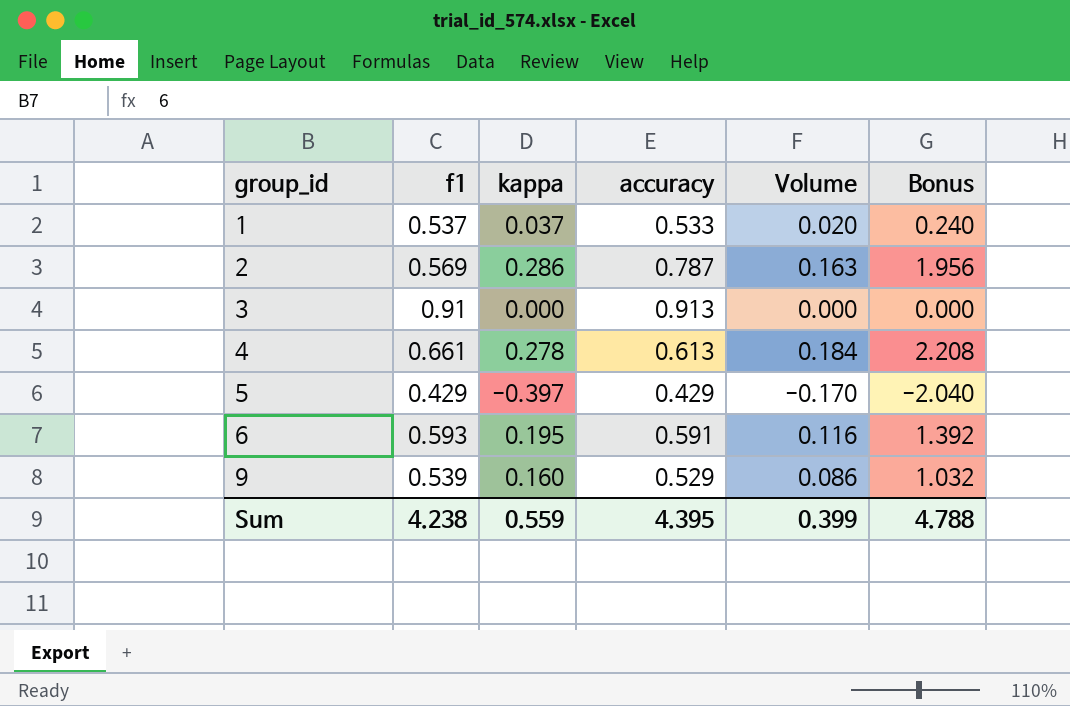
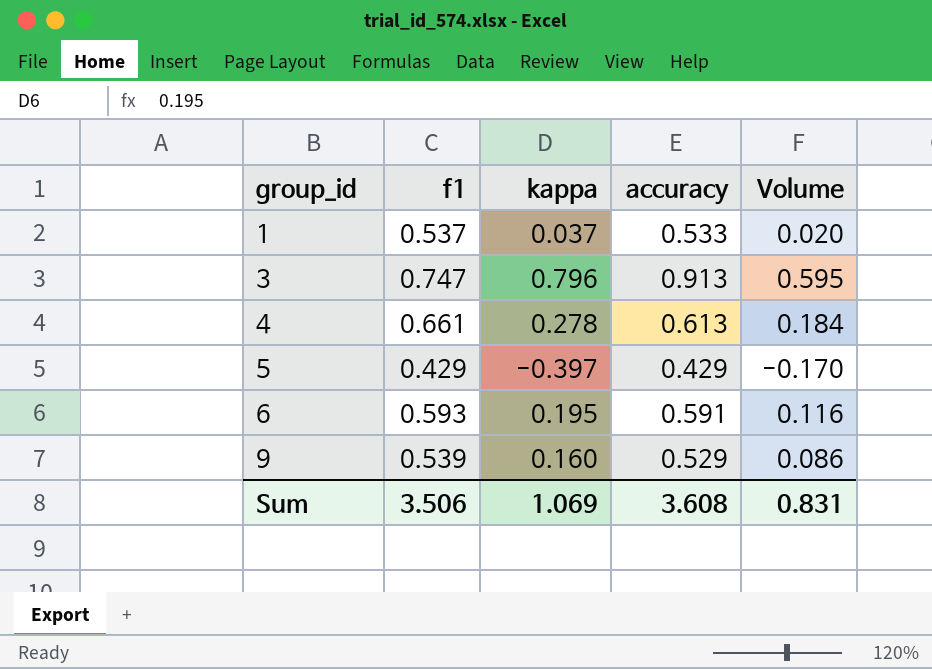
column Bonus | formula: [Volume] * 12 -> none
row 2: 0.569 | 0.286 | 0.787 | 0.163 | 1.956 -> none
3 | f1: 0.91 -> 0.747
3 | kappa: 0.000 -> 0.796
3 | Volume: 0.000 -> 0.595
Sum | f1: 4.238 -> 3.506
Sum | kappa: 0.559 -> 1.069
Sum | accuracy: 4.395 -> 3.608
Sum | Volume: 0.399 -> 0.831

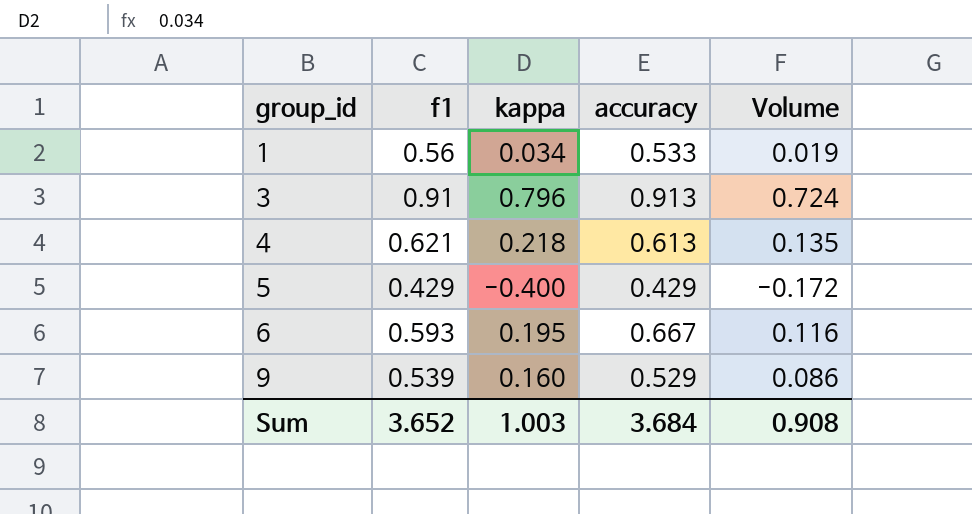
1 | f1: 0.537 -> 0.56
1 | kappa: 0.037 -> 0.034
1 | Volume: 0.020 -> 0.019
3 | f1: 0.747 -> 0.91
3 | Volume: 0.595 -> 0.724
4 | f1: 0.661 -> 0.621
4 | kappa: 0.278 -> 0.218
4 | Volume: 0.184 -> 0.135
5 | kappa: -0.397 -> -0.400
5 | Volume: -0.170 -> -0.172
6 | accuracy: 0.591 -> 0.667
Sum | f1: 3.506 -> 3.652
Sum | kappa: 1.069 -> 1.003
Sum | accuracy: 3.608 -> 3.684
Sum | Volume: 0.831 -> 0.908

